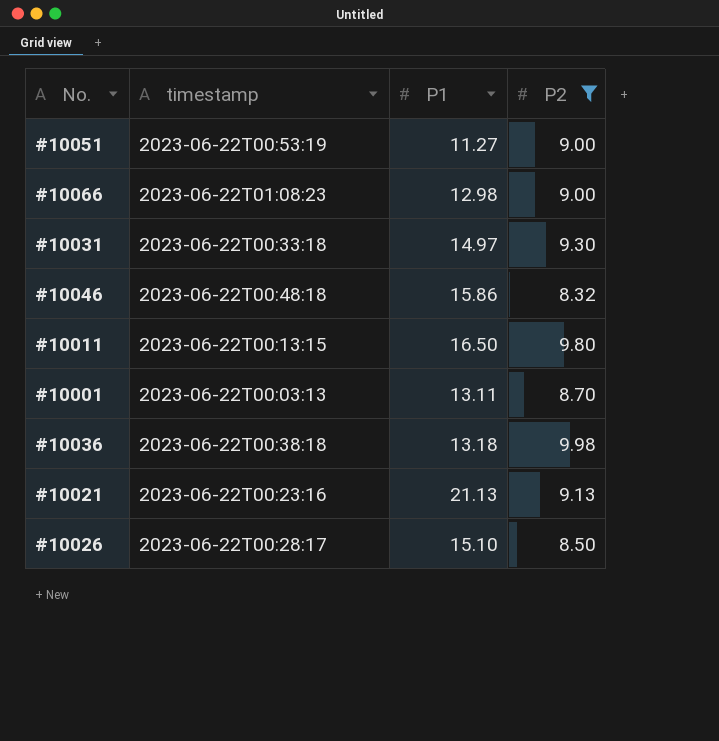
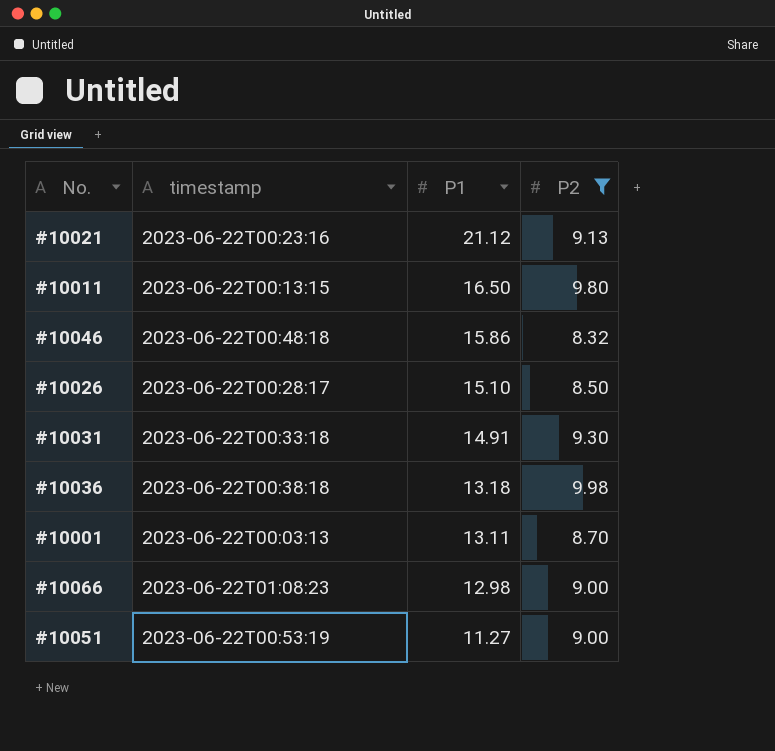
row order: none -> P1 descending
#10021 | P1: 21.13 -> 21.12
#10031 | P1: 14.97 -> 14.91

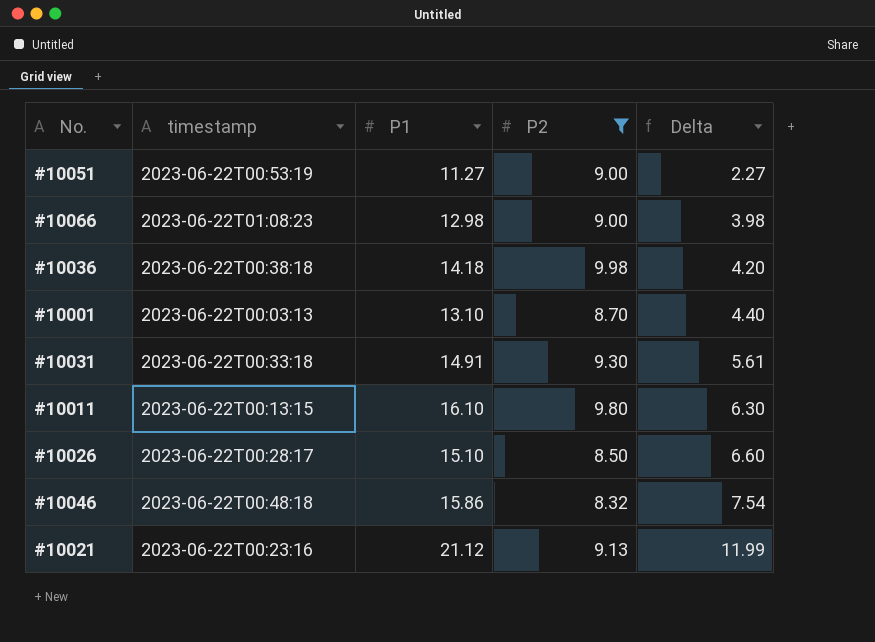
row order: P1 descending -> Delta ascending
column Delta | formula: none -> [P1] - [P2]
#10036 | P1: 13.18 -> 14.18
#10001 | P1: 13.11 -> 13.10
#10011 | P1: 16.50 -> 16.10

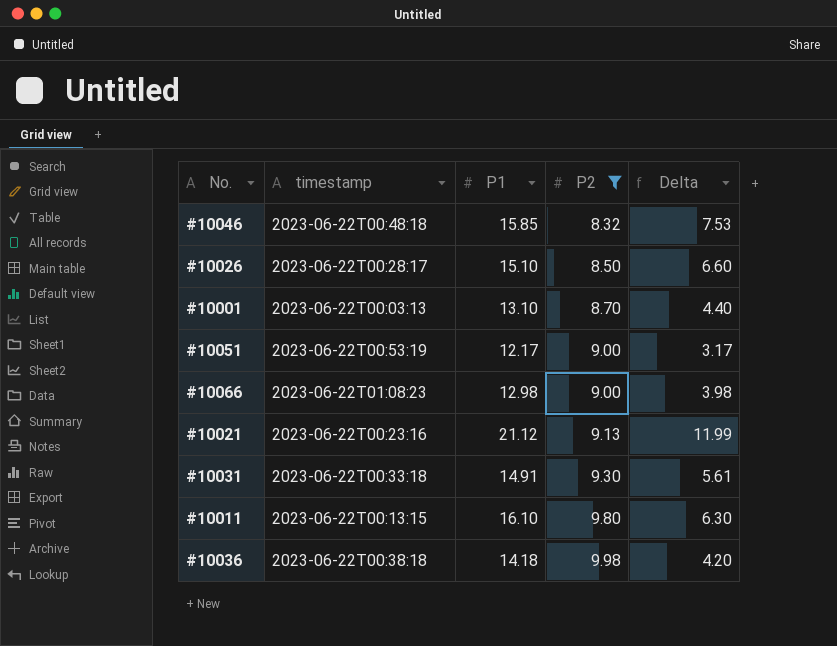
row order: Delta ascending -> P2 ascending
#10046 | P1: 15.86 -> 15.85
#10046 | Delta: 7.54 -> 7.53
#10051 | P1: 11.27 -> 12.17
#10051 | Delta: 2.27 -> 3.17

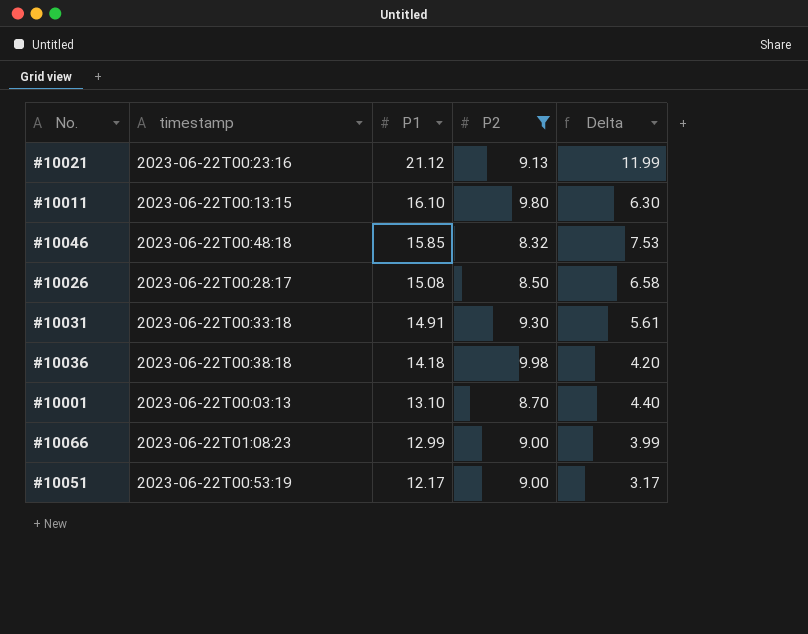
row order: P2 ascending -> P1 descending
#10026 | P1: 15.10 -> 15.08
#10026 | Delta: 6.60 -> 6.58
#10066 | P1: 12.98 -> 12.99
#10066 | Delta: 3.98 -> 3.99

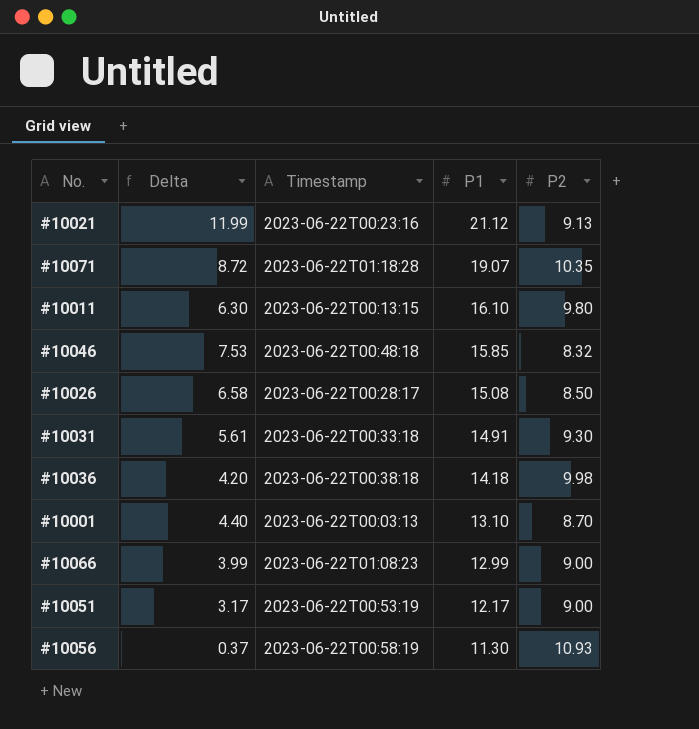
filter: P2 <= 9.98 -> none
column Delta | position: 5 -> 2
column name: timestamp -> Timestamp

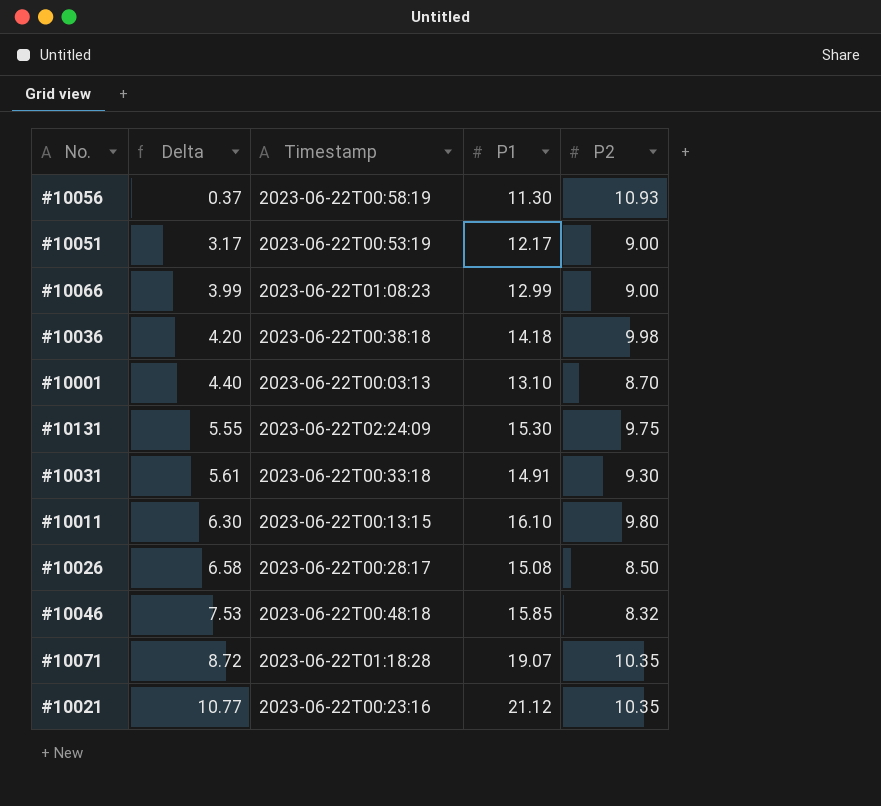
row order: P1 descending -> Delta ascending
row #10131: none -> 5.55 | 2023-06-22T02:24:09 | 15.30 | 9.75
#10021 | Delta: 11.99 -> 10.77
#10021 | P2: 9.13 -> 10.35

